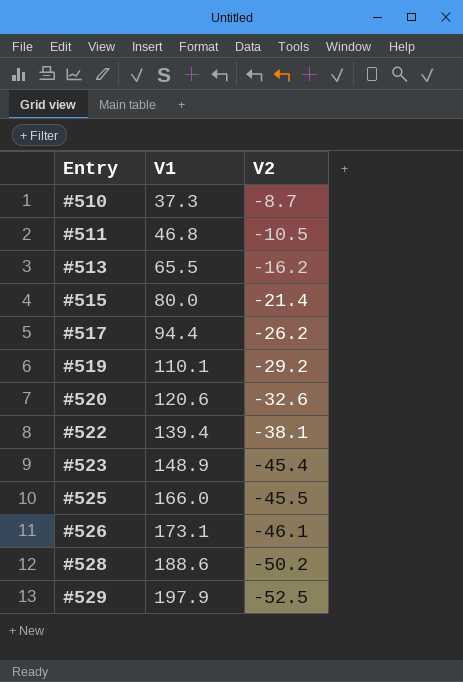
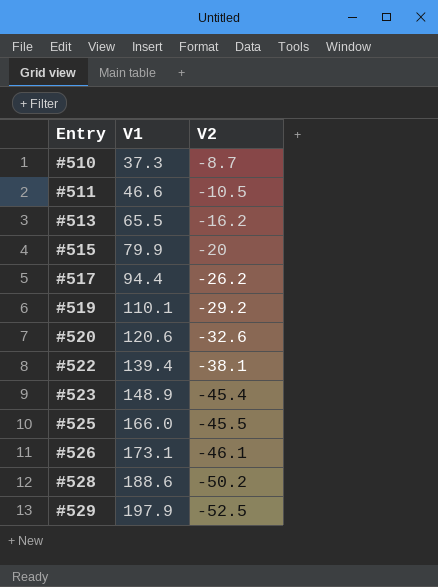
#511 | V1: 46.8 -> 46.6
#515 | V1: 80.0 -> 79.9
#515 | V2: -21.4 -> -20

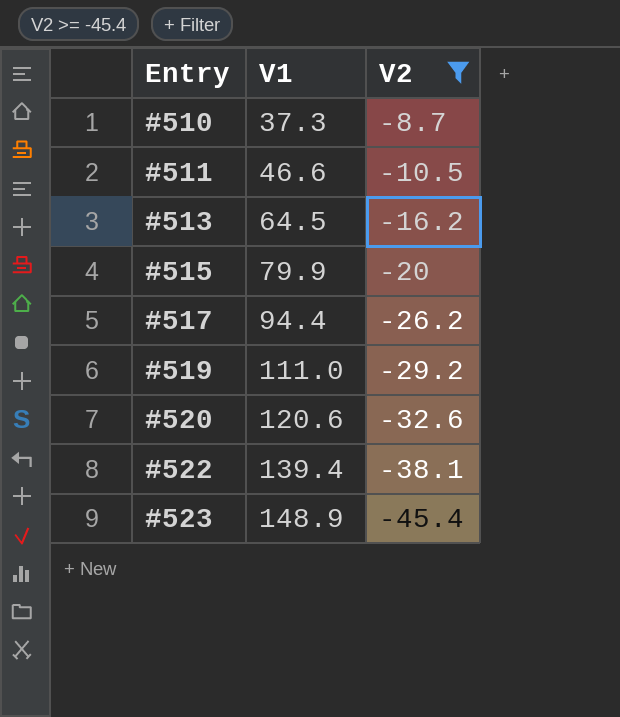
filter: none -> V2 >= -45.4
#513 | V1: 65.5 -> 64.5
#519 | V1: 110.1 -> 111.0

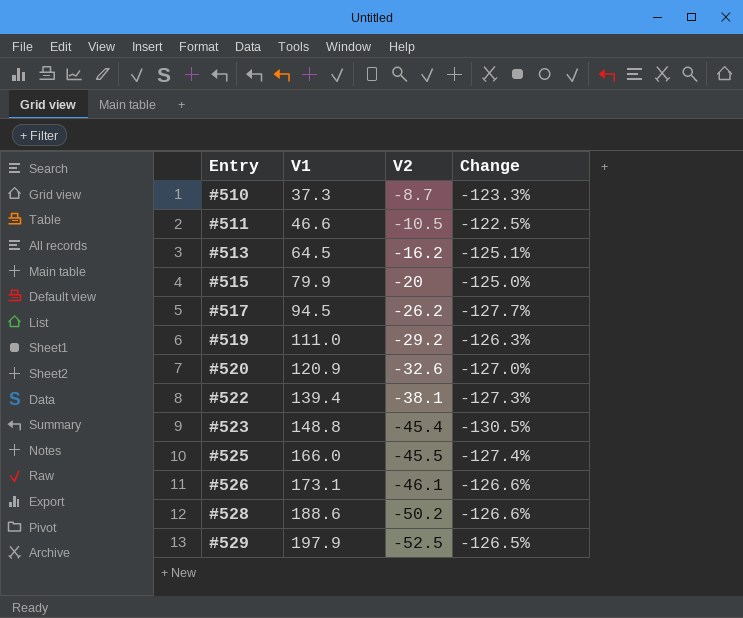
filter: V2 >= -45.4 -> none
column Change | formula: none -> ([V2] - [V1]) / [V1]
#517 | V1: 94.4 -> 94.5
#520 | V1: 120.6 -> 120.9
#523 | V1: 148.9 -> 148.8

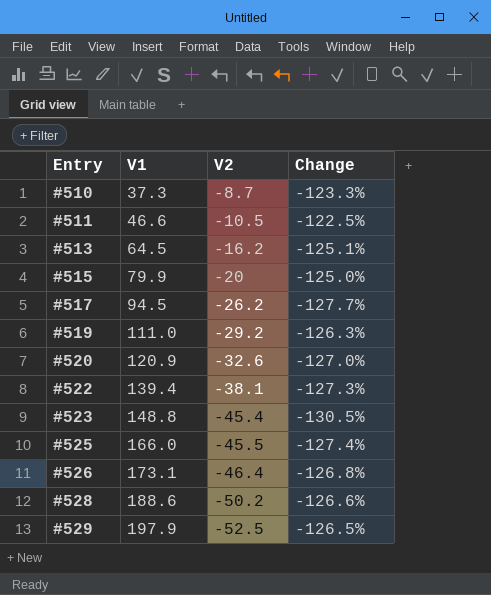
#526 | V2: -46.1 -> -46.4
#526 | Change: -126.6% -> -126.8%

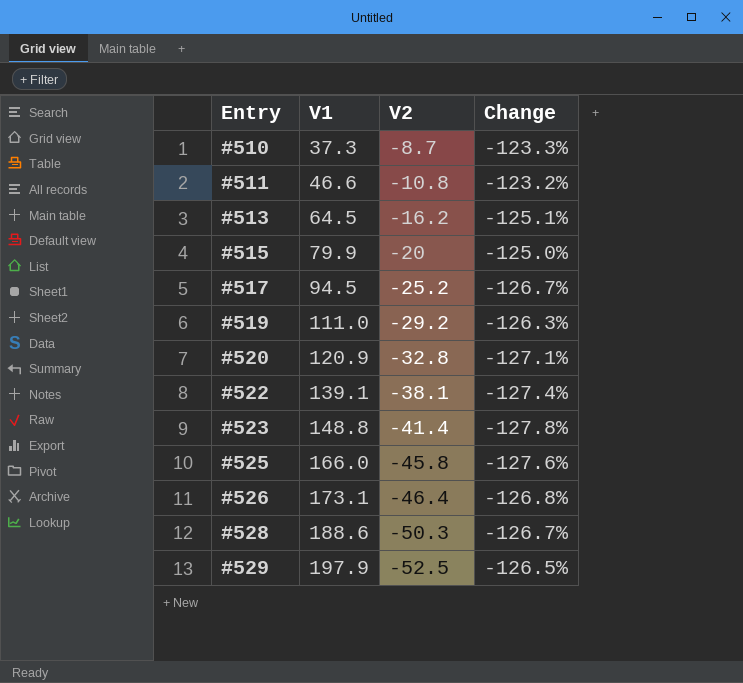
#511 | V2: -10.5 -> -10.8
#511 | Change: -122.5% -> -123.2%
#517 | V2: -26.2 -> -25.2
#517 | Change: -127.7% -> -126.7%
#520 | V2: -32.6 -> -32.8
#520 | Change: -127.0% -> -127.1%
#522 | V1: 139.4 -> 139.1
#522 | Change: -127.3% -> -127.4%
#523 | V2: -45.4 -> -41.4
#523 | Change: -130.5% -> -127.8%
#525 | V2: -45.5 -> -45.8
#525 | Change: -127.4% -> -127.6%
#528 | V2: -50.2 -> -50.3
#528 | Change: -126.6% -> -126.7%

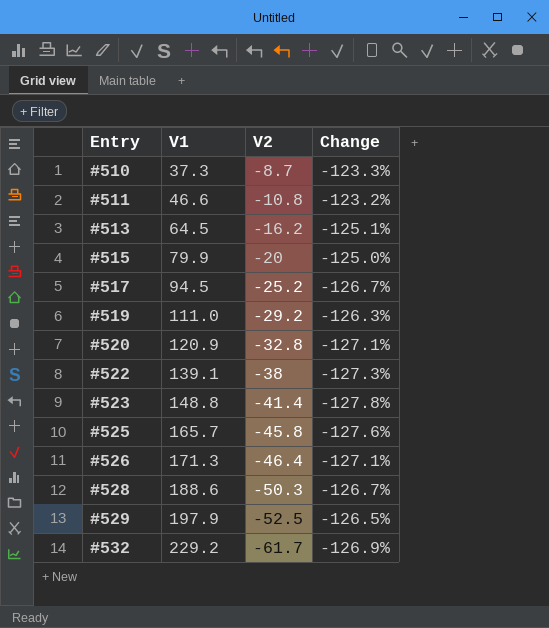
#522 | V2: -38.1 -> -38
#522 | Change: -127.4% -> -127.3%
#525 | V1: 166.0 -> 165.7
#526 | V1: 173.1 -> 171.3
#526 | Change: -126.8% -> -127.1%
row #532: none -> 229.2 | -61.7 | -126.9%

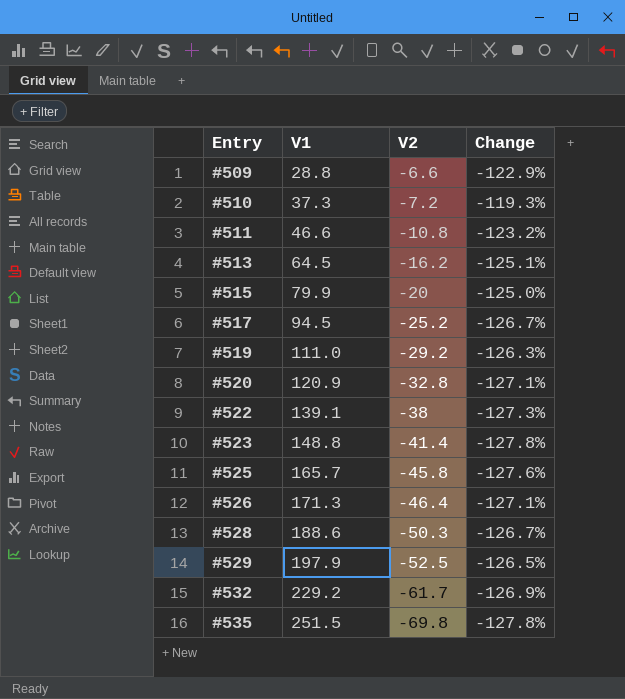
row #509: none -> 28.8 | -6.6 | -122.9%
#510 | V2: -8.7 -> -7.2
#510 | Change: -123.3% -> -119.3%
row #535: none -> 251.5 | -69.8 | -127.8%

